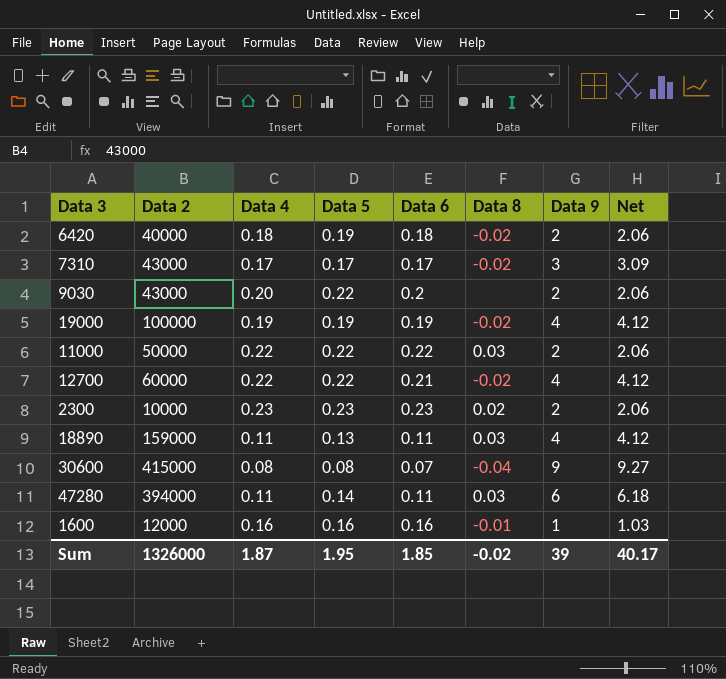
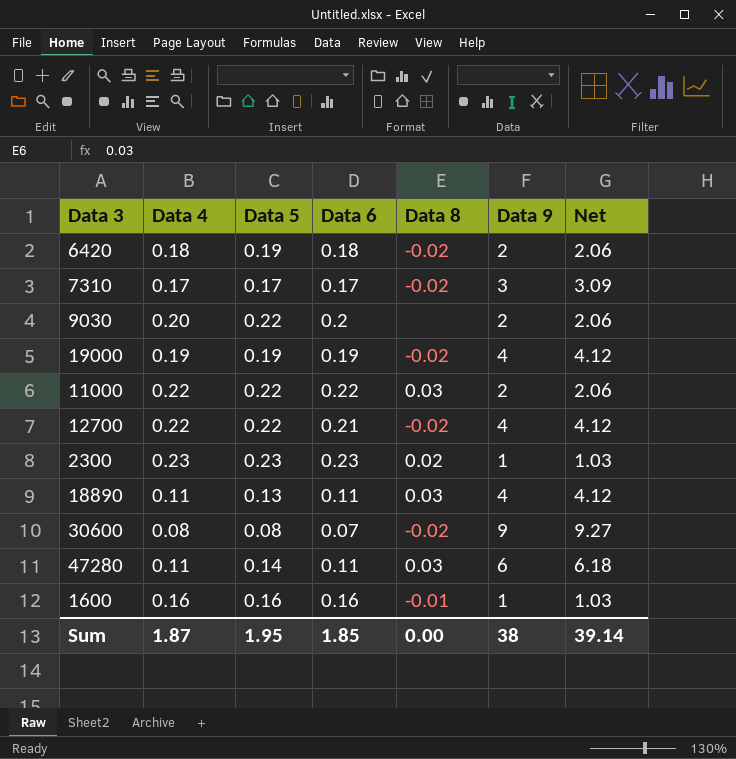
column Data 2 | position: 2 -> none
2300 | Data 9: 2 -> 1
2300 | Net: 2.06 -> 1.03
30600 | Data 8: -0.04 -> -0.02
Sum | Data 8: -0.02 -> 0.00
Sum | Data 9: 39 -> 38
Sum | Net: 40.17 -> 39.14

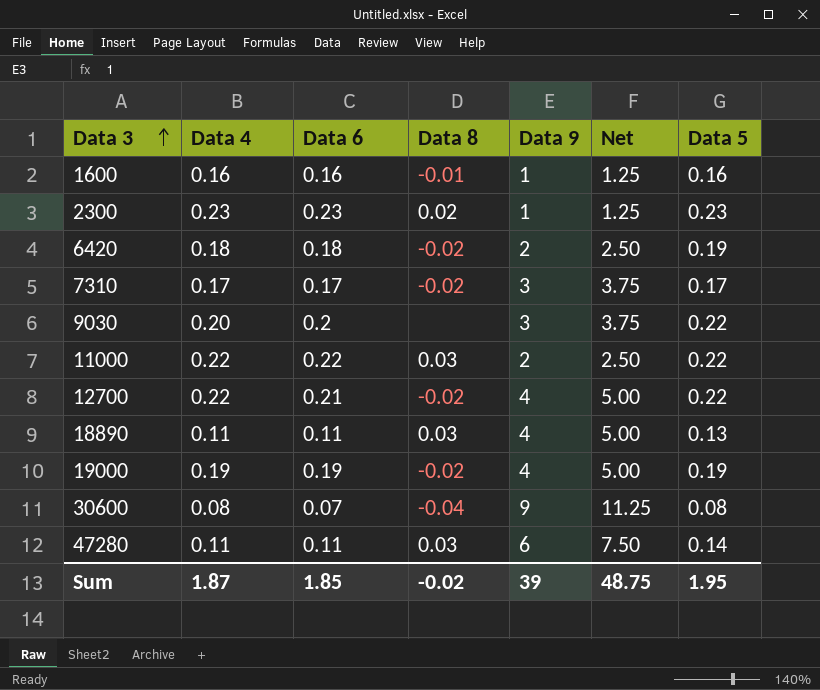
row order: none -> Data 3 ascending
column Net | formula: [Data 9] * 1.03 -> [Data 9] * 1.25
column Data 5 | position: 3 -> 7
9030 | Data 9: 2 -> 3
30600 | Data 8: -0.02 -> -0.04
Sum | Data 8: 0.00 -> -0.02
Sum | Data 9: 38 -> 39
Sum | Net: 39.14 -> 48.75

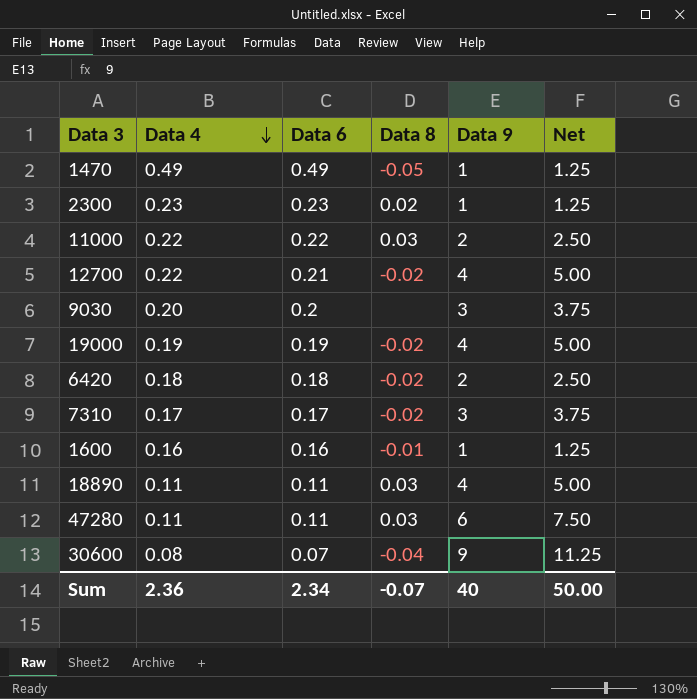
row order: Data 3 ascending -> Data 4 descending
column Data 5 | position: 7 -> none
row 1470: none -> 0.49 | 0.49 | -0.05 | 1 | 1.25
Sum | Data 4: 1.87 -> 2.36
Sum | Data 6: 1.85 -> 2.34
Sum | Data 8: -0.02 -> -0.07
Sum | Data 9: 39 -> 40
Sum | Net: 48.75 -> 50.00

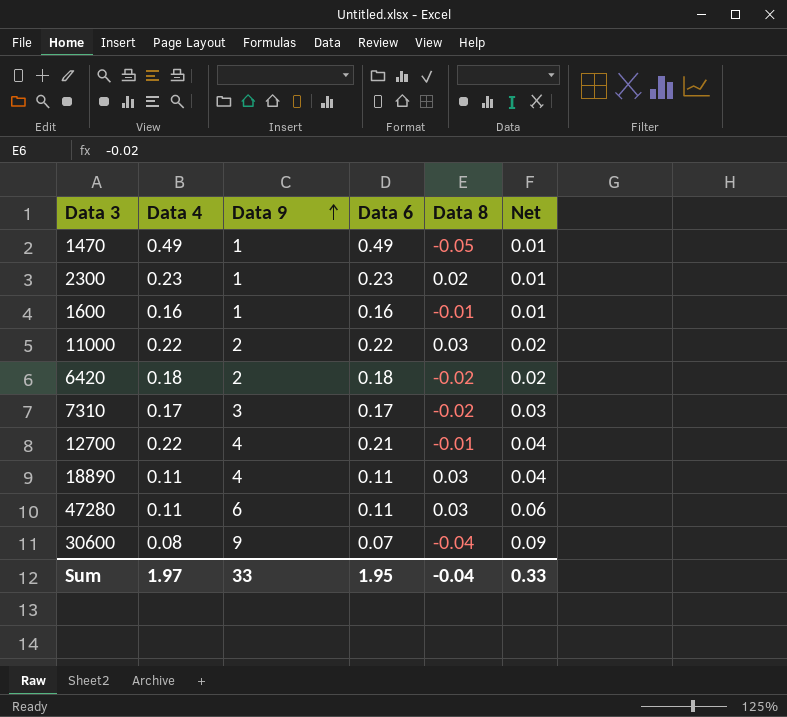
row order: Data 4 descending -> Data 9 ascending
column Data 9 | position: 5 -> 3
column Net | formula: [Data 9] * 1.25 -> [Data 9] * 0.01
row 9030: 0.20 | 0.2 | none | 3 | 3.75 -> none
row 19000: 0.19 | 0.19 | -0.02 | 4 | 5.00 -> none
12700 | Data 8: -0.02 -> -0.01
Sum | Data 4: 2.36 -> 1.97
Sum | Data 9: 40 -> 33
Sum | Data 6: 2.34 -> 1.95
Sum | Data 8: -0.07 -> -0.04
Sum | Net: 50.00 -> 0.33

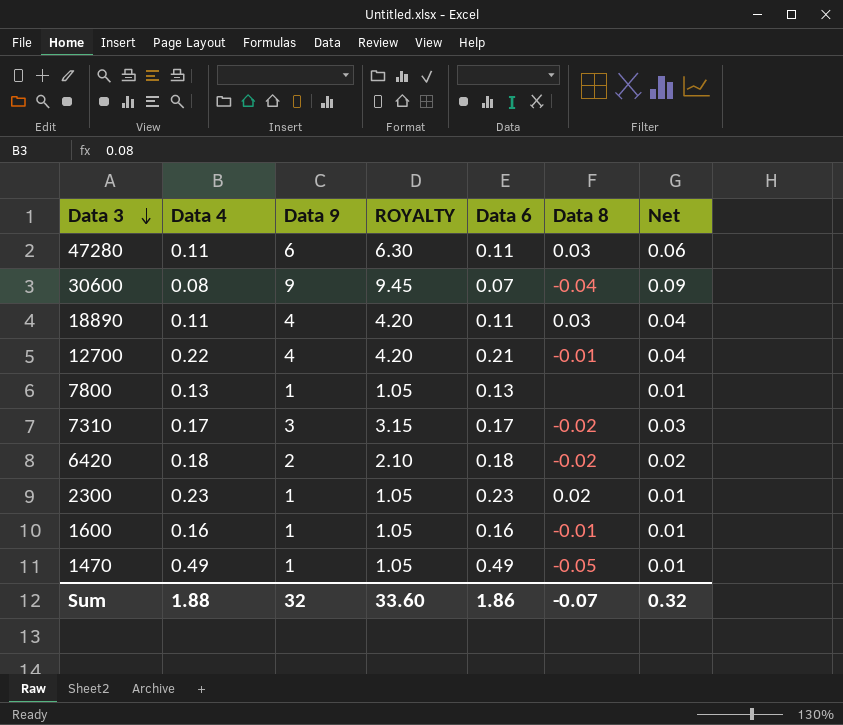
row order: Data 9 ascending -> Data 3 descending
column ROYALTY | formula: none -> [Data 9] * 1.05
row 11000: 0.22 | 2 | 0.22 | 0.03 | 0.02 -> none
row 7800: none -> 0.13 | 1 | 1.05 | 0.13 | none | 0.01
Sum | Data 4: 1.97 -> 1.88
Sum | Data 9: 33 -> 32
Sum | Data 6: 1.95 -> 1.86
Sum | Data 8: -0.04 -> -0.07
Sum | Net: 0.33 -> 0.32

